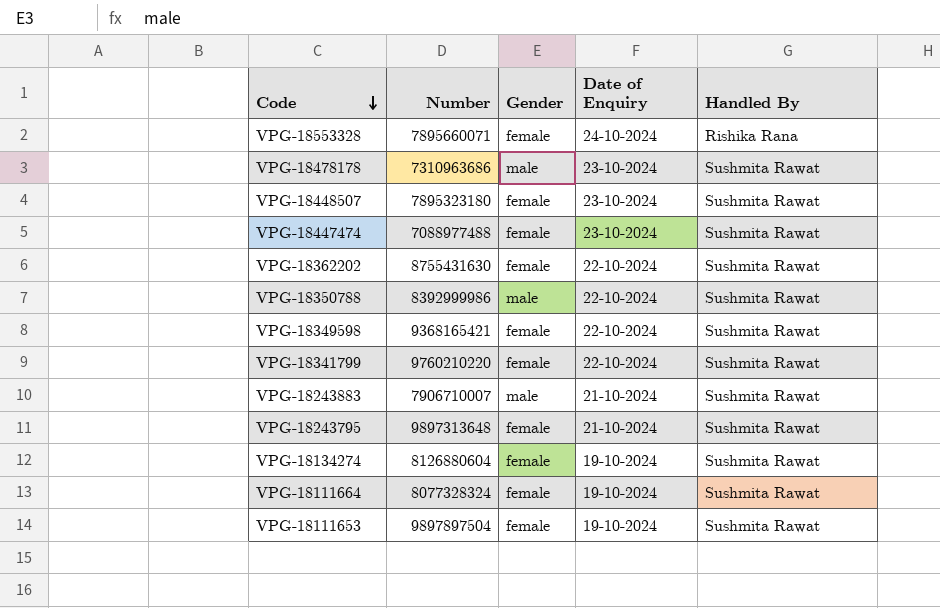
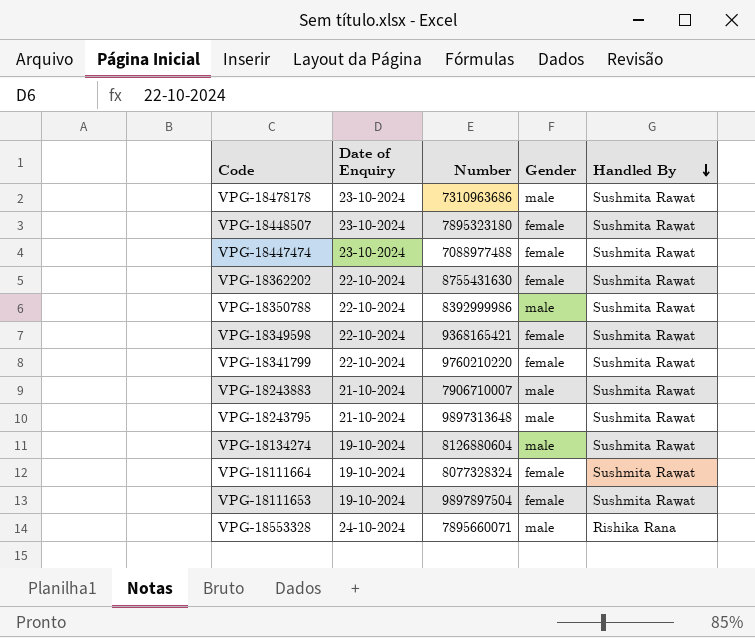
row order: Code descending -> Handled By descending
column Date of Enquiry | position: 4 -> 2
VPG-18243795 | Gender: female -> male
VPG-18134274 | Gender: female -> male
VPG-18553328 | Gender: female -> male

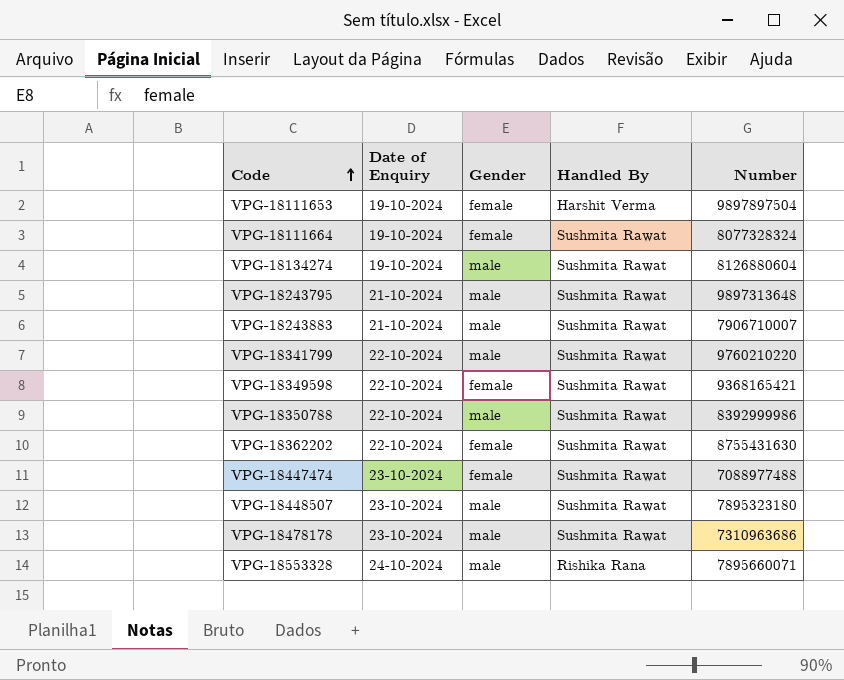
row order: Handled By descending -> Code ascending
column Number | position: 3 -> 5
VPG-18111653 | Handled By: Sushmita Rawat -> Harshit Verma
VPG-18341799 | Gender: female -> male
VPG-18448507 | Gender: female -> male

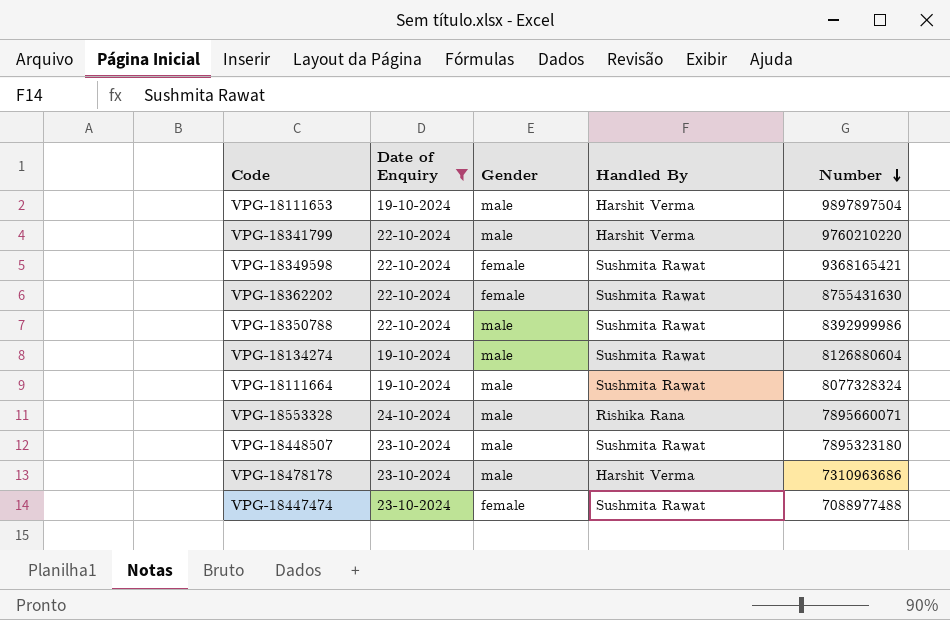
filter: none -> Date of Enquiry != 21-10-2024
row order: Code ascending -> Number descending
VPG-18111653 | Gender: female -> male
VPG-18341799 | Handled By: Sushmita Rawat -> Harshit Verma
VPG-18111664 | Gender: female -> male
VPG-18478178 | Handled By: Sushmita Rawat -> Harshit Verma

